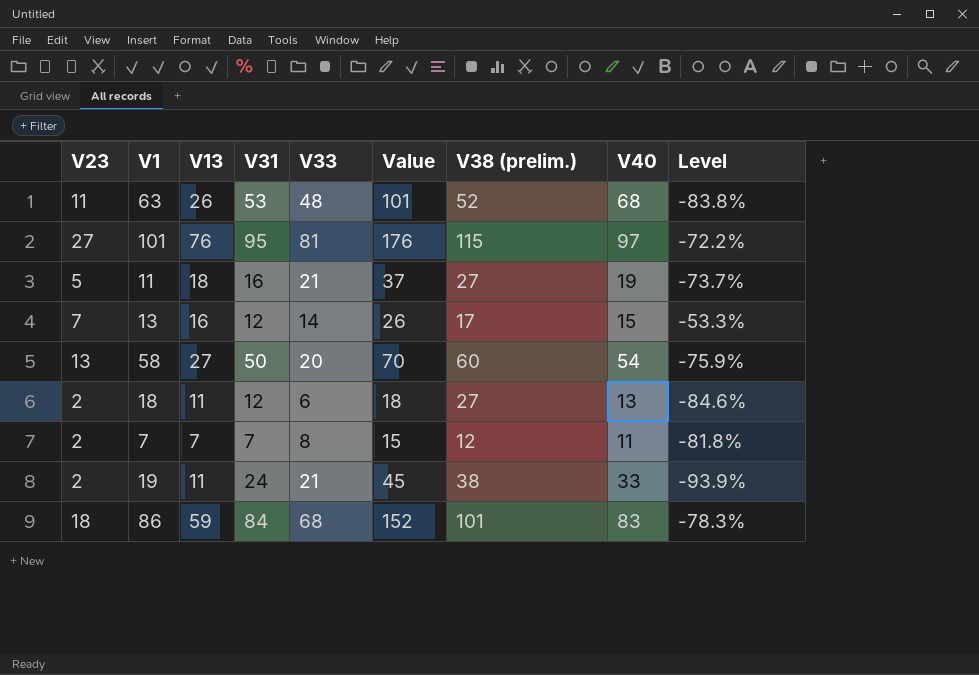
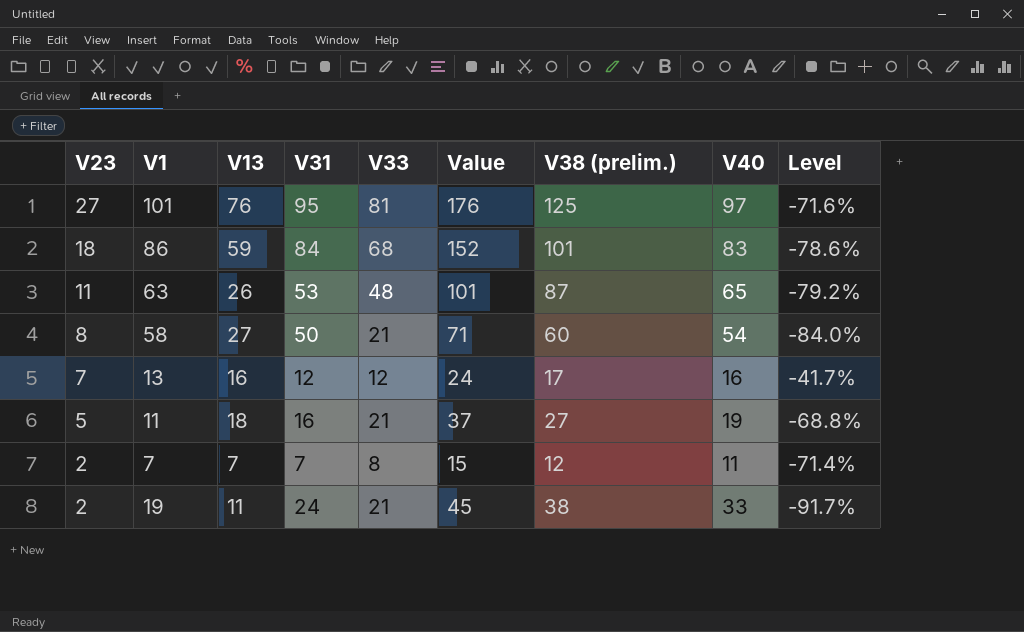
row order: none -> V23 descending
column Level | formula: ([V23] - [V40]) / [V40] -> ([V23] - [V31]) / [V31]
row 18: 2 | 11 | 12 | 6 | 18 | 27 | 13 | -84.6% -> none
101 | V38 (prelim.): 115 -> 125
63 | V38 (prelim.): 52 -> 87
63 | V40: 68 -> 65
58 | V23: 13 -> 8
58 | V33: 20 -> 21
58 | Value: 70 -> 71
13 | V33: 14 -> 12
13 | Value: 26 -> 24
13 | V40: 15 -> 16

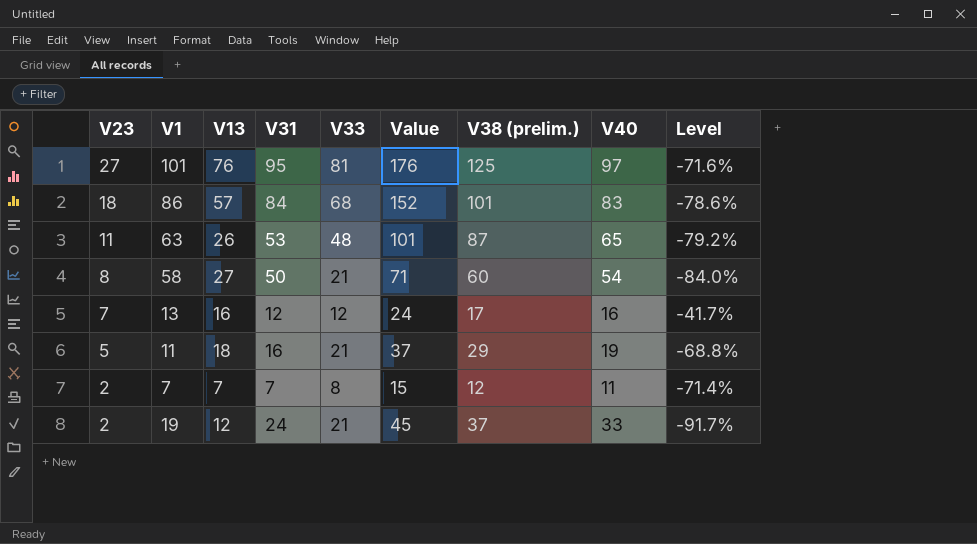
86 | V13: 59 -> 57
11 | V38 (prelim.): 27 -> 29
19 | V13: 11 -> 12
19 | V38 (prelim.): 38 -> 37

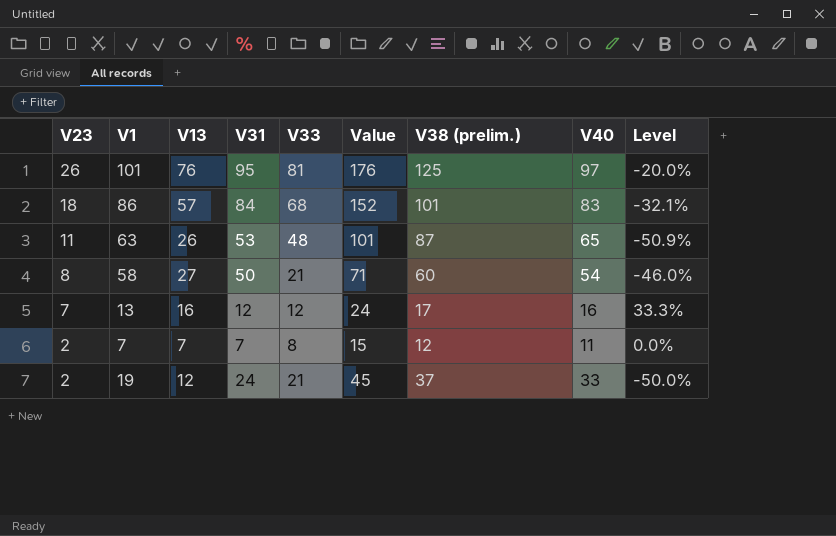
column Level | formula: ([V23] - [V31]) / [V31] -> ([V13] - [V31]) / [V31]
row 11: 5 | 18 | 16 | 21 | 37 | 29 | 19 | -68.8% -> none
101 | V23: 27 -> 26

